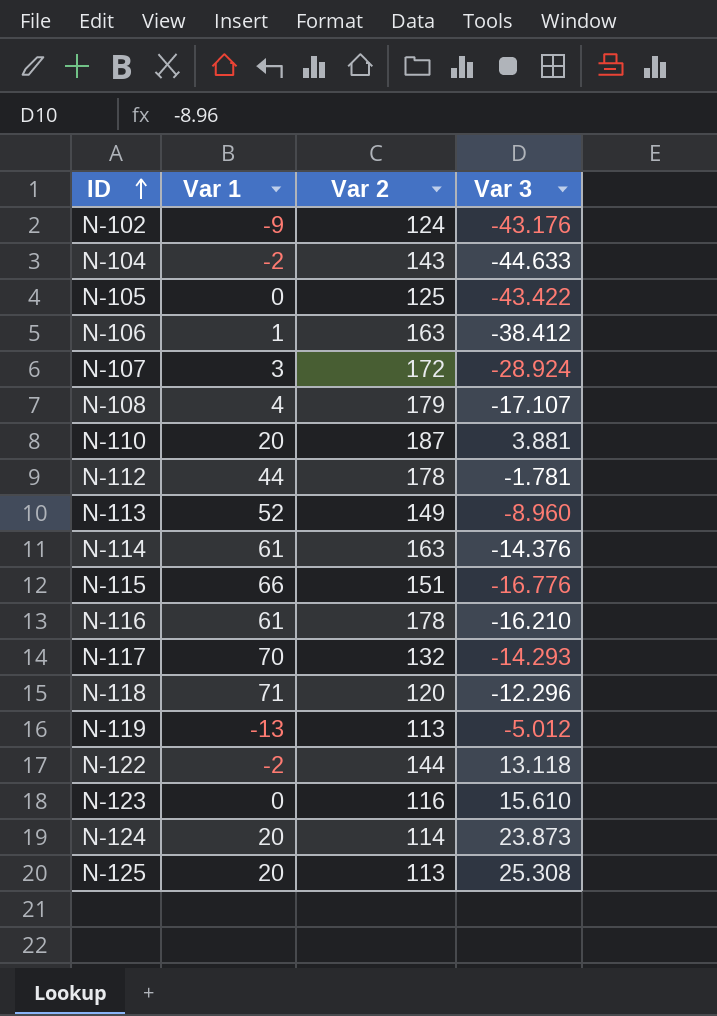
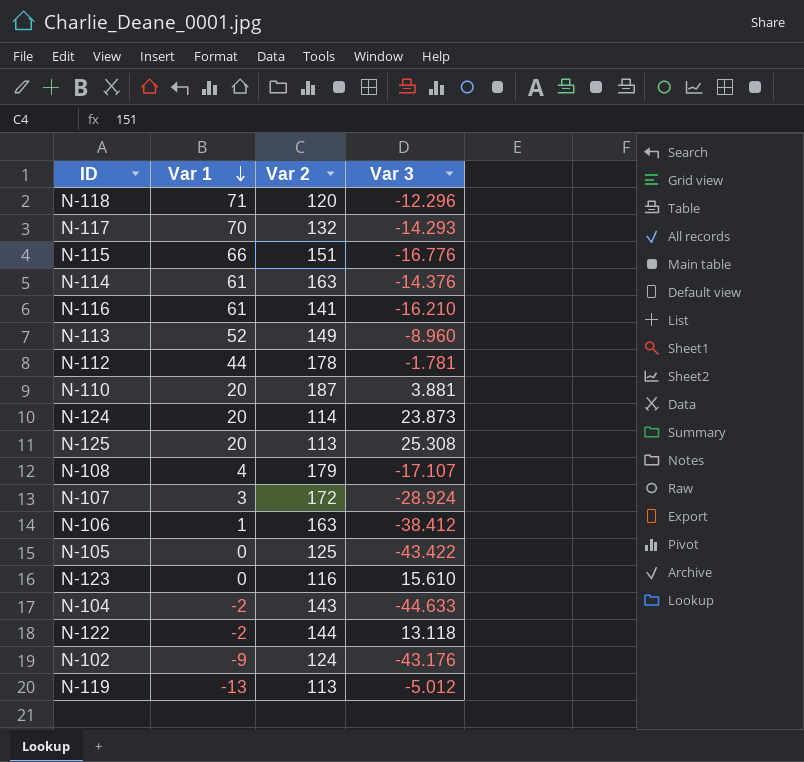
row order: ID ascending -> Var 1 descending
N-116 | Var 2: 178 -> 141

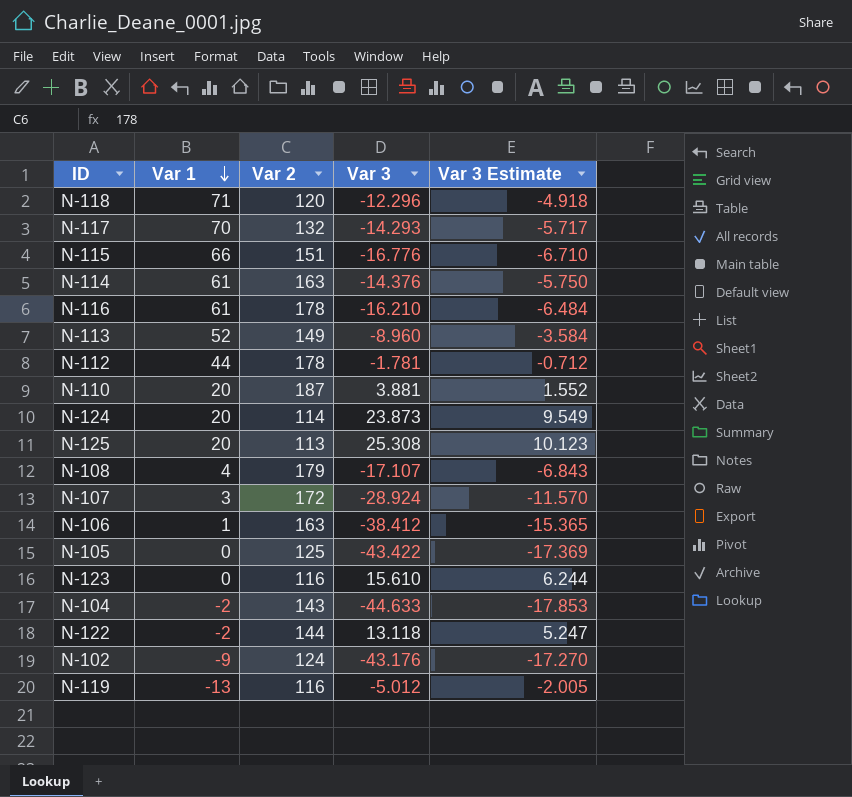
column Var 3 Estimate | formula: none -> [Var 3] * 0.4
N-116 | Var 2: 141 -> 178
N-119 | Var 2: 113 -> 116

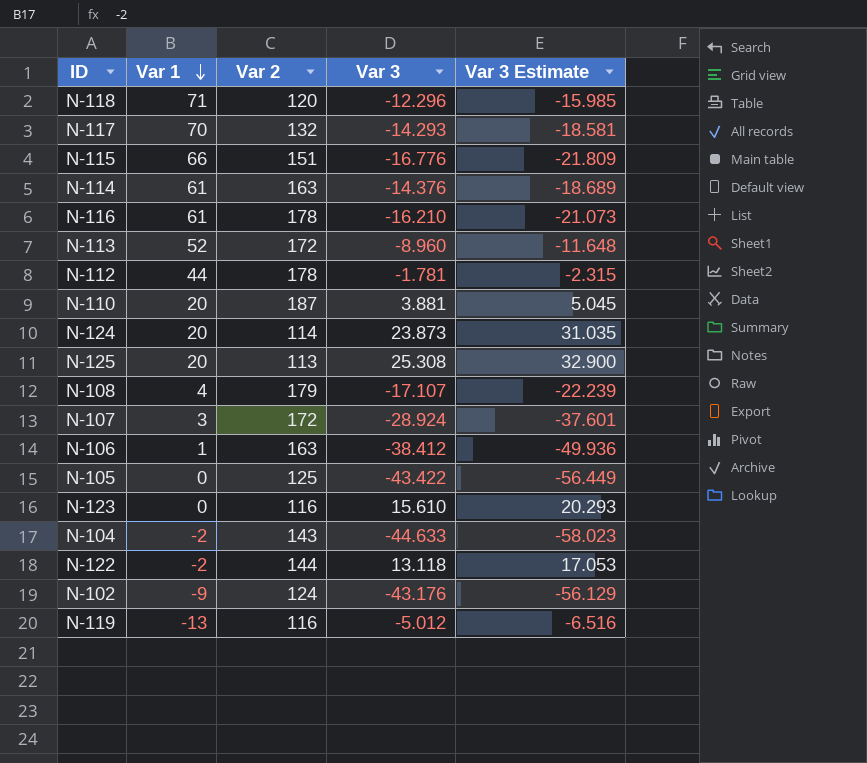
column Var 3 Estimate | formula: [Var 3] * 0.4 -> [Var 3] * 1.3
N-113 | Var 2: 149 -> 172

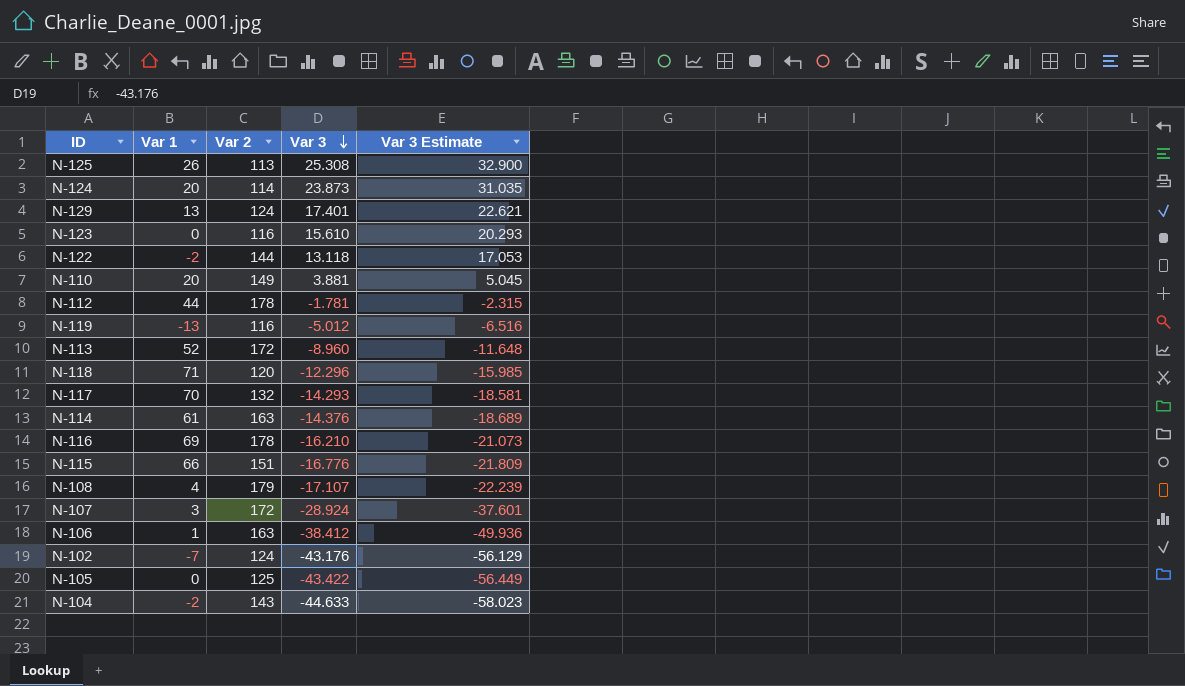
row order: Var 1 descending -> Var 3 descending
N-125 | Var 1: 20 -> 26
row N-129: none -> 13 | 124 | 17.401 | 22.621
N-110 | Var 2: 187 -> 149
N-116 | Var 1: 61 -> 69
N-102 | Var 1: -9 -> -7

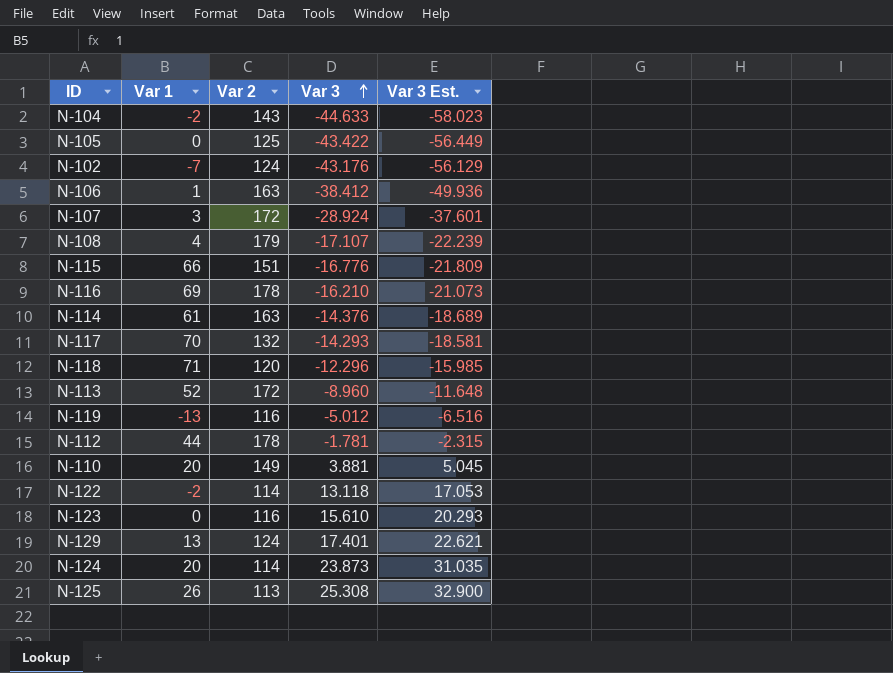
row order: Var 3 descending -> Var 3 ascending
column name: Var 3 Estimate -> Var 3 Est.
N-122 | Var 2: 144 -> 114

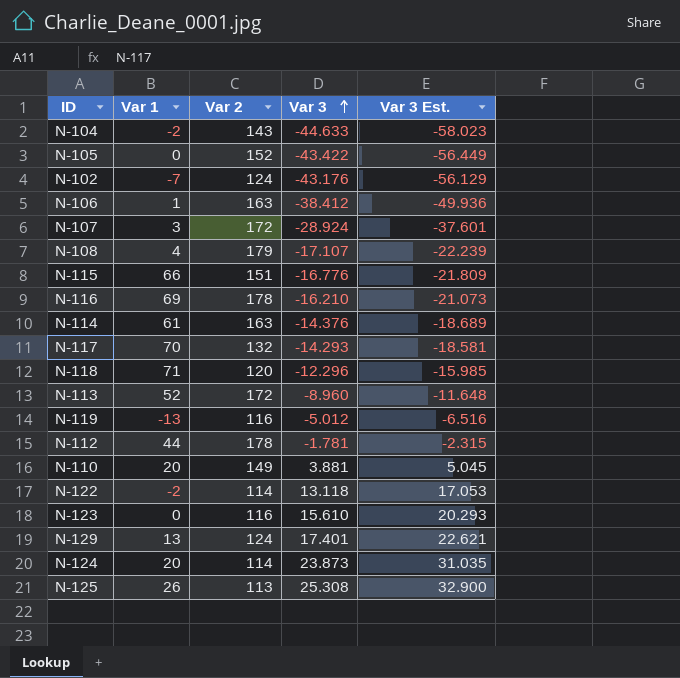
N-105 | Var 2: 125 -> 152

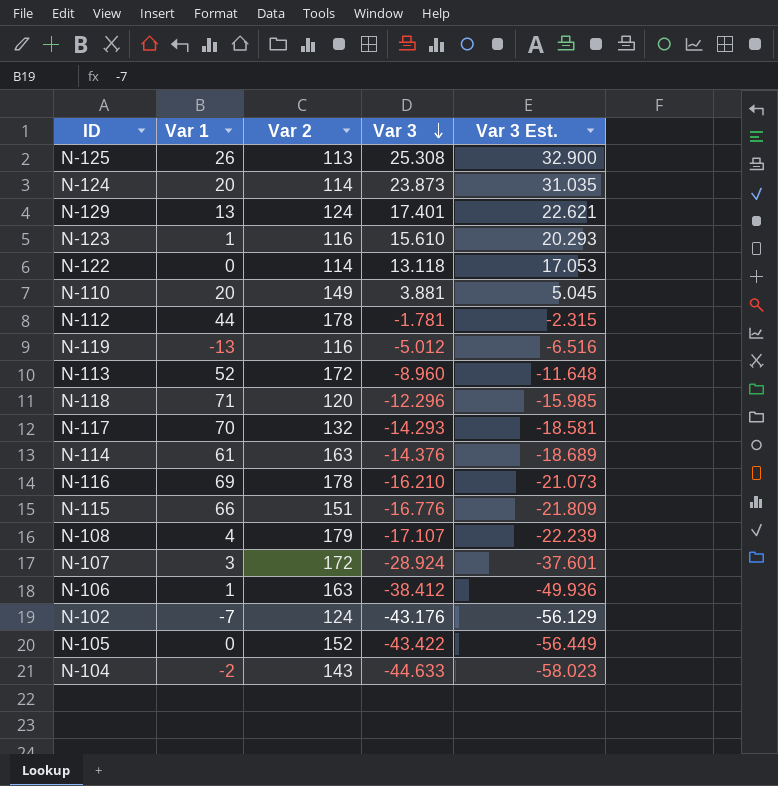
row order: Var 3 ascending -> Var 3 descending
N-123 | Var 1: 0 -> 1
N-122 | Var 1: -2 -> 0

